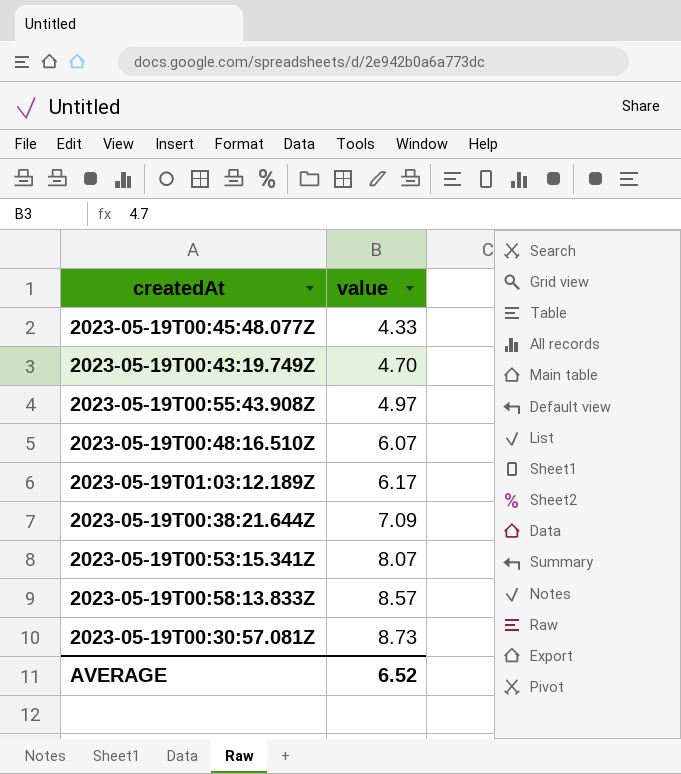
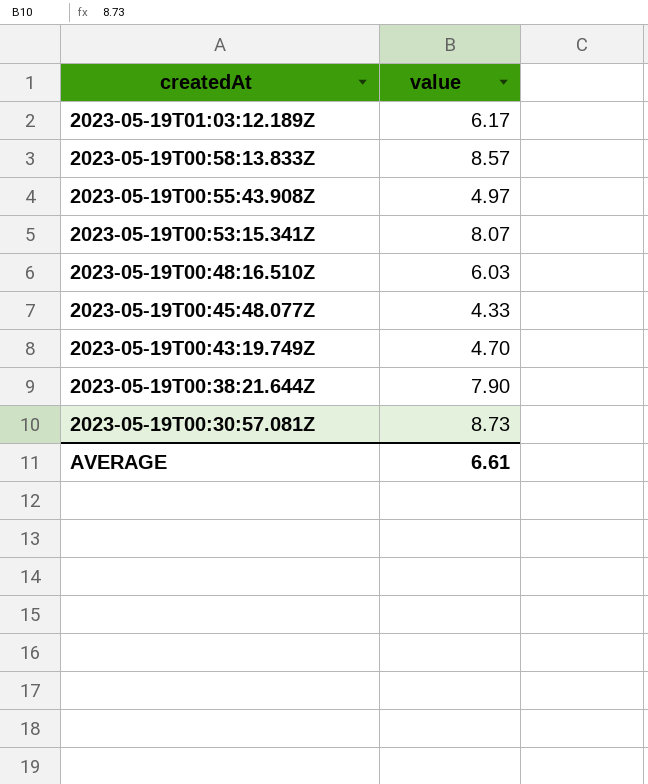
row order: value ascending -> createdAt descending
2023-05-19T00:48:16.510Z | value: 6.07 -> 6.03
2023-05-19T00:38:21.644Z | value: 7.09 -> 7.90
AVERAGE | value: 6.52 -> 6.61

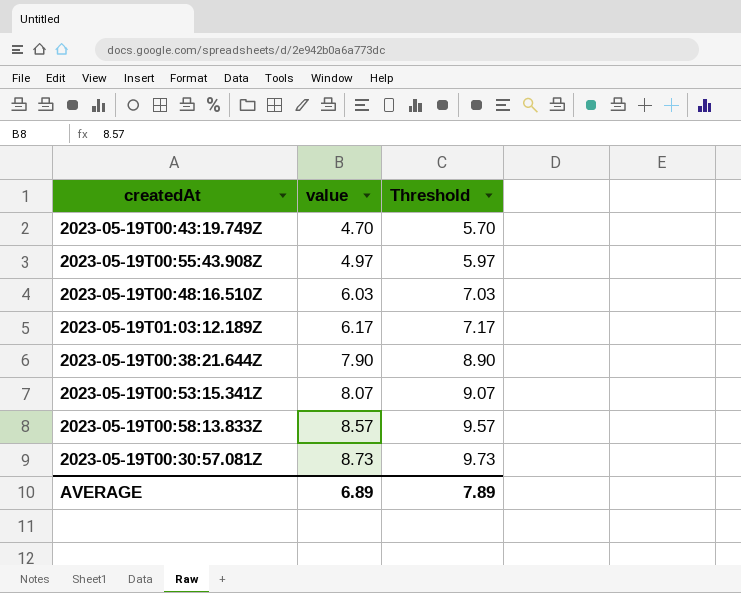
row order: createdAt descending -> value ascending
column Threshold | formula: none -> [value] + 1
row 2023-05-19T00:45:48.077Z: 4.33 -> none
AVERAGE | value: 6.61 -> 6.89

